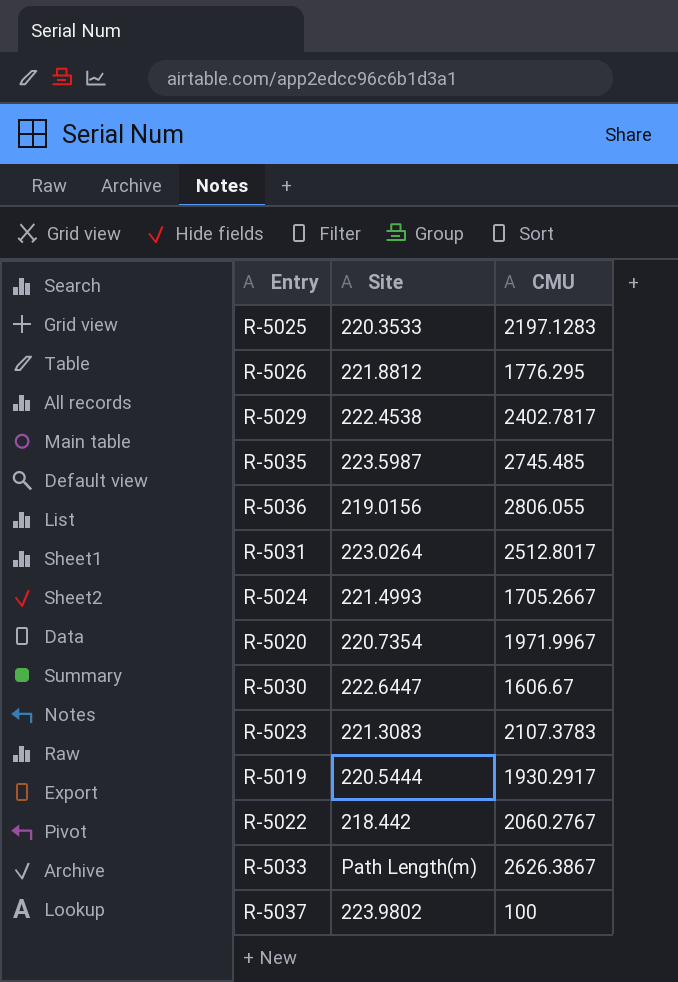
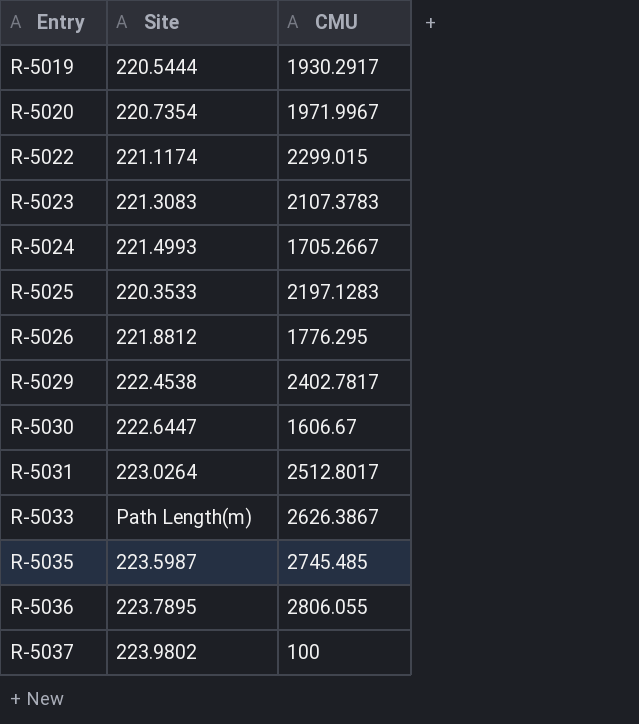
row order: none -> Entry ascending
R-5022 | Site: 218.442 -> 221.1174
R-5022 | CMU: 2060.2767 -> 2299.015
R-5036 | Site: 219.0156 -> 223.7895

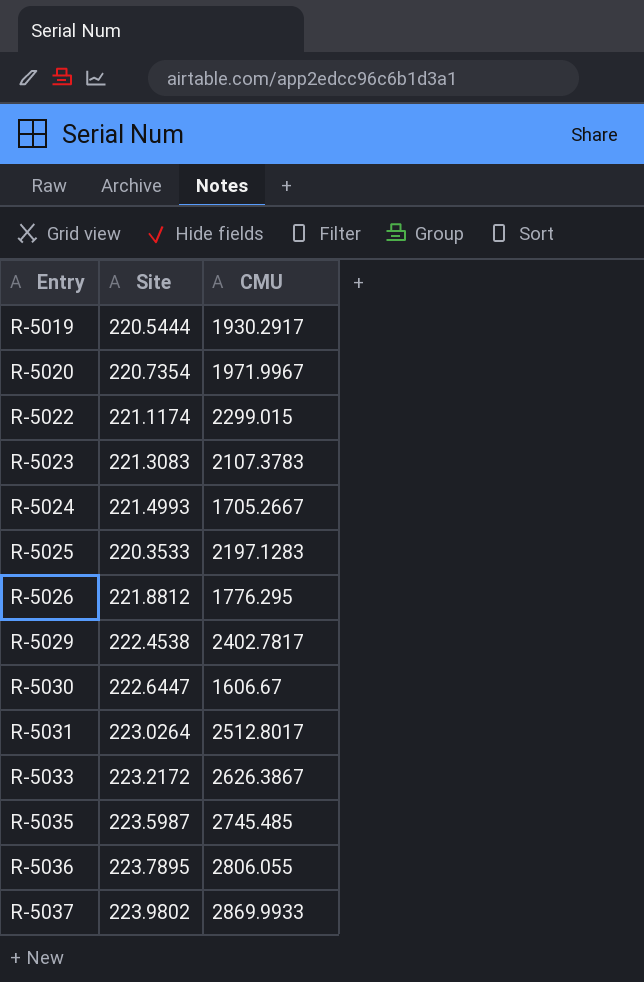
R-5033 | Site: Path Length(m) -> 223.2172
R-5037 | CMU: 100 -> 2869.9933

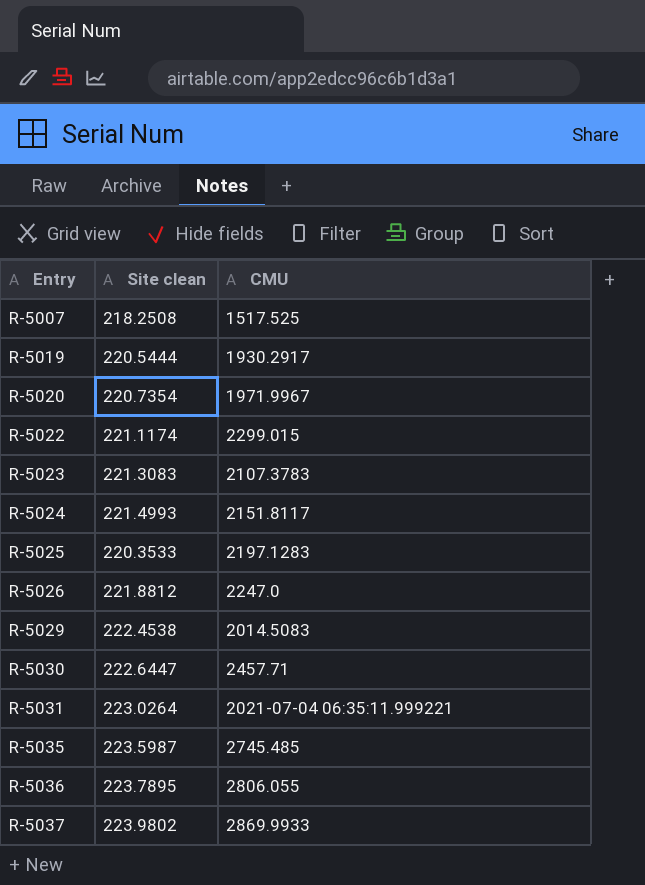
column name: Site -> Site clean
row R-5033: 223.2172 | 2626.3867 -> none
row R-5007: none -> 218.2508 | 1517.525
R-5024 | CMU: 1705.2667 -> 2151.8117
R-5026 | CMU: 1776.295 -> 2247.0
R-5029 | CMU: 2402.7817 -> 2014.5083
R-5030 | CMU: 1606.67 -> 2457.71
R-5031 | CMU: 2512.8017 -> 2021-07-04 06:35:11.999221

